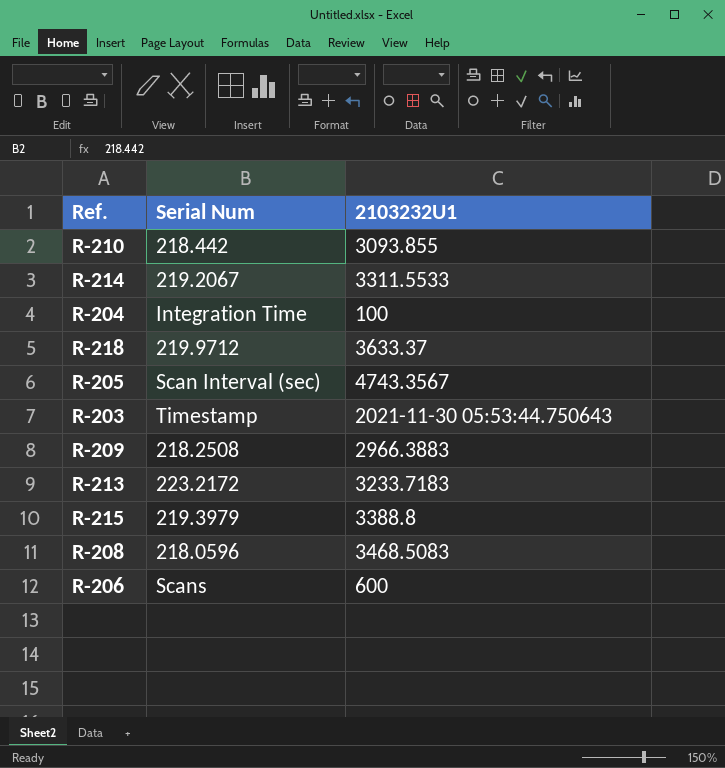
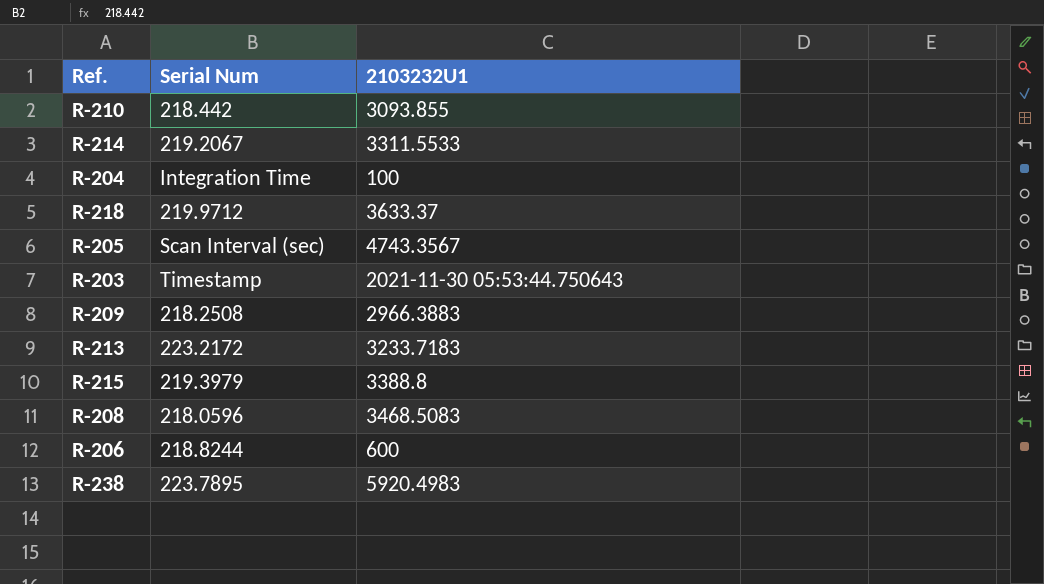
R-206 | Serial Num: Scans -> 218.8244
row R-238: none -> 223.7895 | 5920.4983

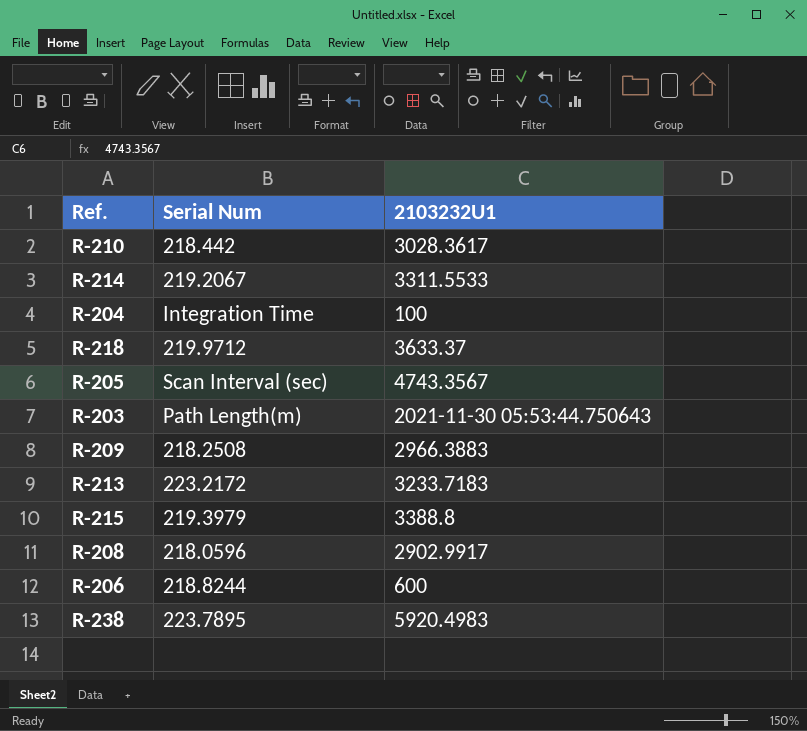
R-210 | 2103232U1: 3093.855 -> 3028.3617
R-203 | Serial Num: Timestamp -> Path Length(m)
R-208 | 2103232U1: 3468.5083 -> 2902.9917

